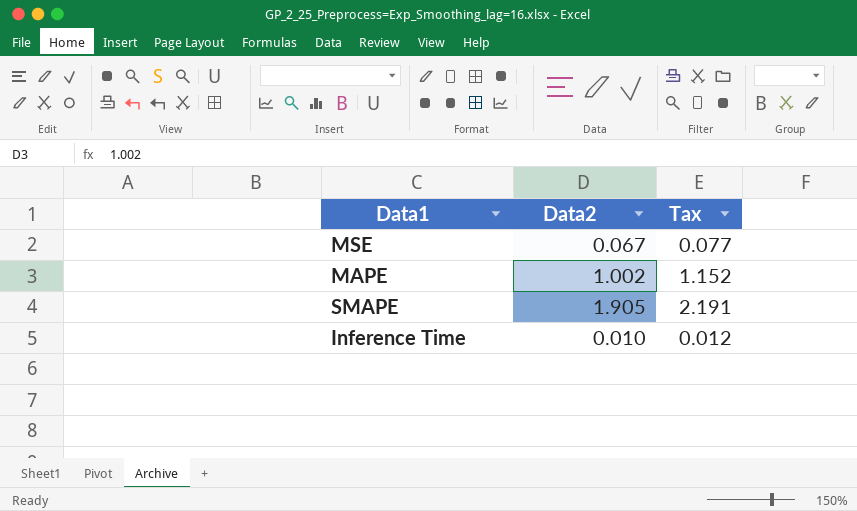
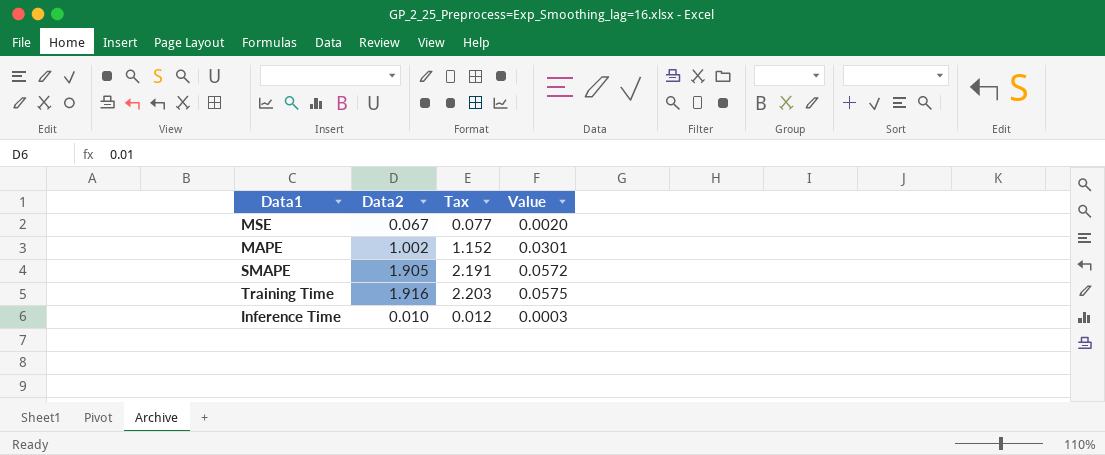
column Value | formula: none -> [Data2] * 0.03
row Training Time: none -> 1.916 | 2.203 | 0.0575

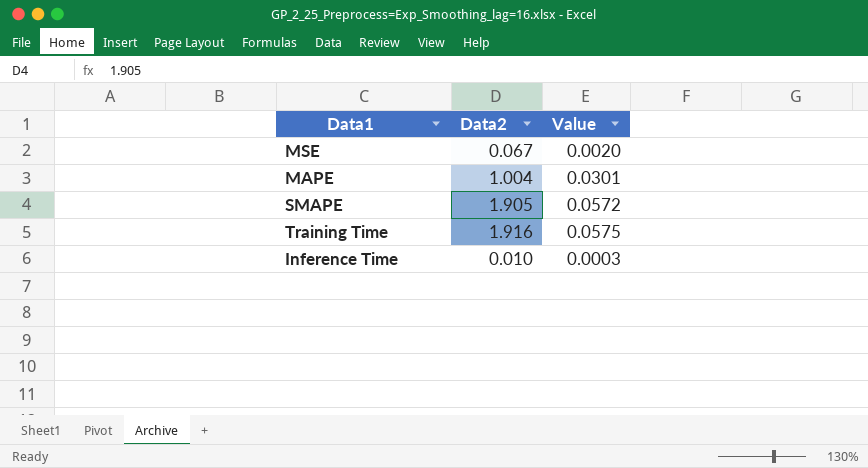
column Tax | formula: [Data2] * 1.15 -> none
MAPE | Data2: 1.002 -> 1.004

